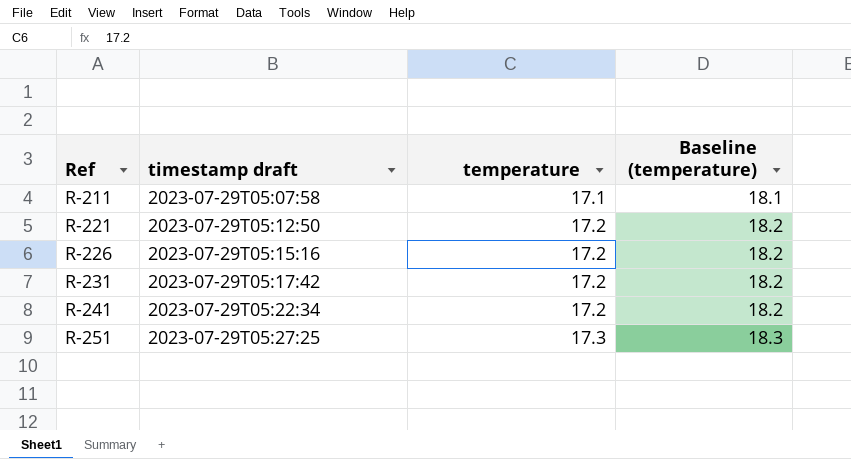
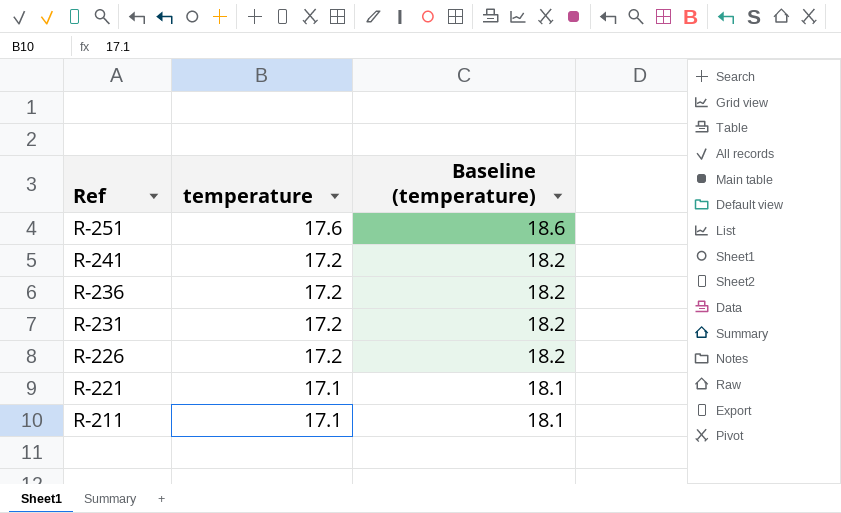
row order: Ref ascending -> Ref descending
column timestamp draft | position: 2 -> none
R-251 | temperature: 17.3 -> 17.6
R-251 | Baseline (temperature): 18.3 -> 18.6
row R-236: none -> 17.2 | 18.2
R-221 | temperature: 17.2 -> 17.1
R-221 | Baseline (temperature): 18.2 -> 18.1

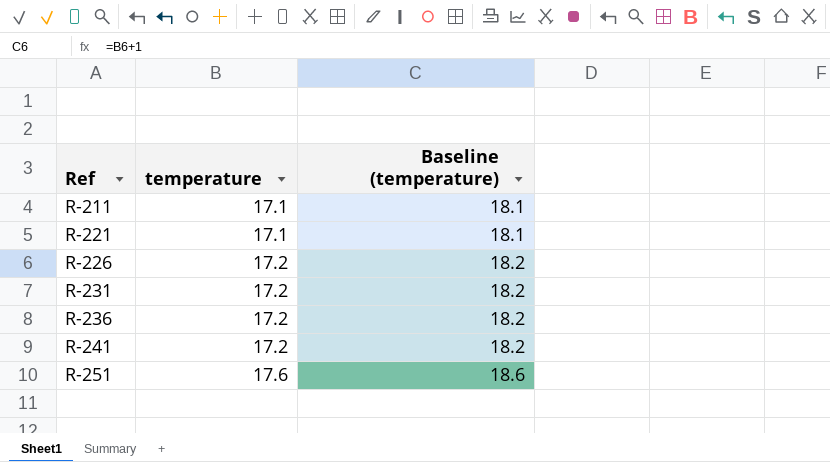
row order: Ref descending -> Ref ascending

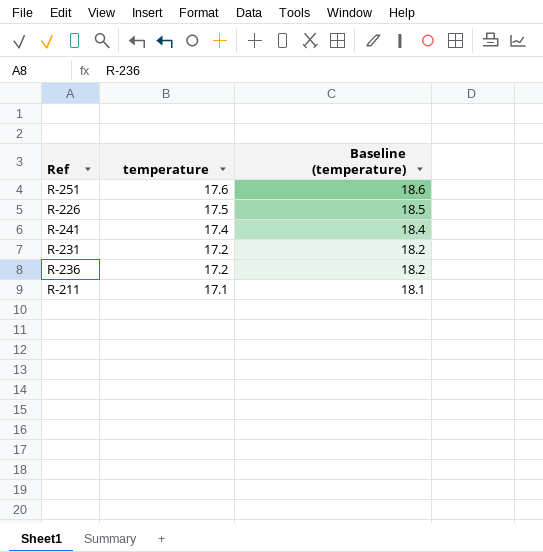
row order: Ref ascending -> temperature descending
row R-221: 17.1 | 18.1 -> none
R-226 | temperature: 17.2 -> 17.5
R-226 | Baseline (temperature): 18.2 -> 18.5
R-241 | temperature: 17.2 -> 17.4
R-241 | Baseline (temperature): 18.2 -> 18.4

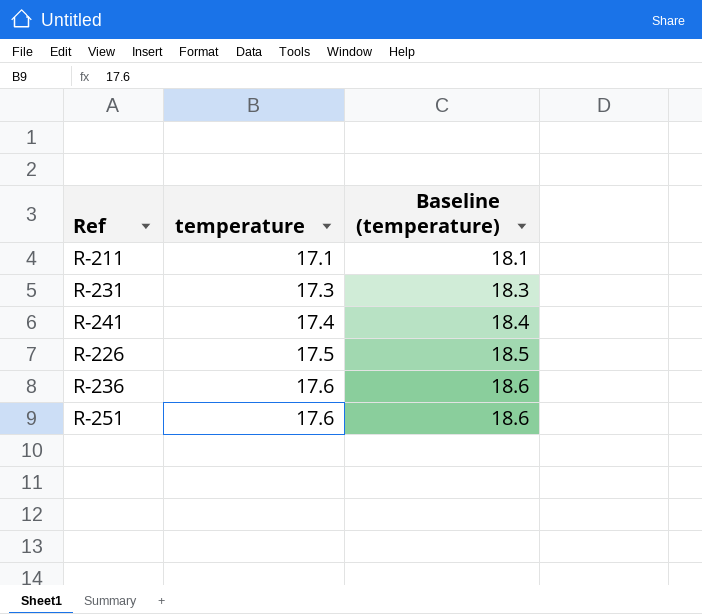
row order: temperature descending -> temperature ascending
R-231 | temperature: 17.2 -> 17.3
R-231 | Baseline (temperature): 18.2 -> 18.3
R-236 | temperature: 17.2 -> 17.6
R-236 | Baseline (temperature): 18.2 -> 18.6

